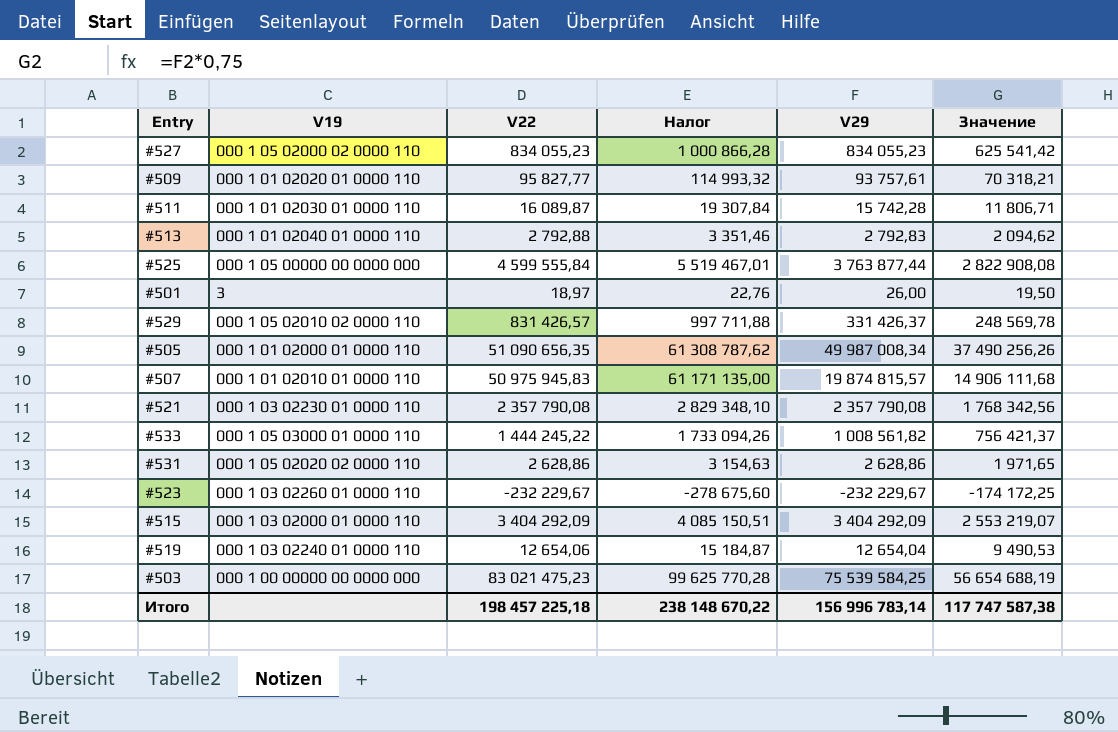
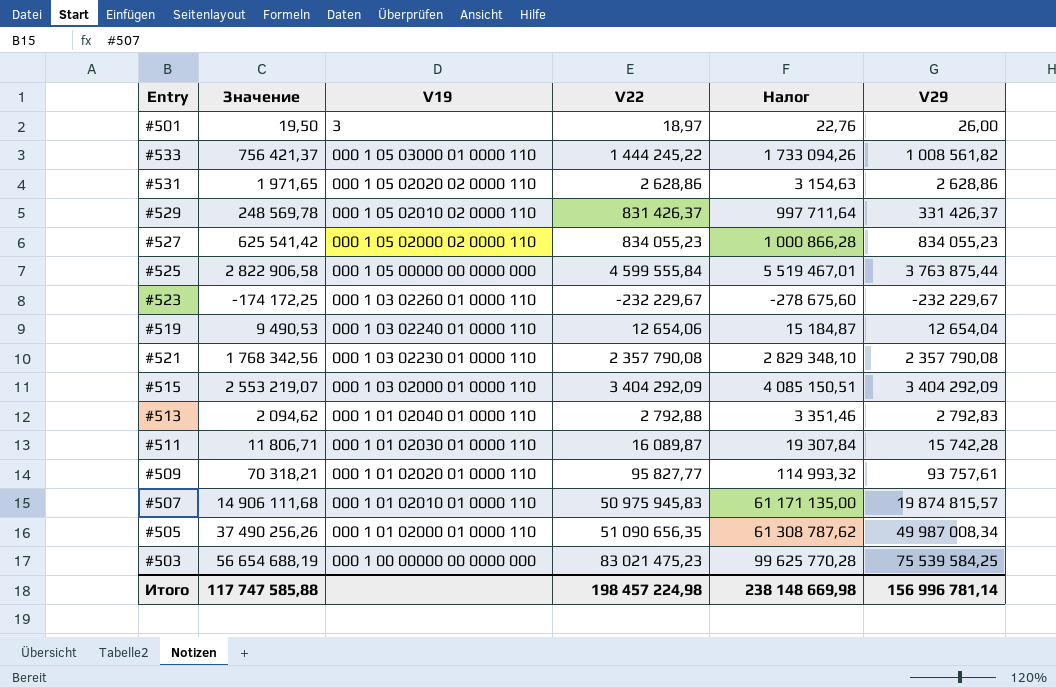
row order: none -> V19 descending
column Значение | position: 6 -> 2
#529 | V22: 831 426,57 -> 831 426,37
#529 | Налог: 997 711,88 -> 997 711,64
#525 | Значение: 2 822 908,08 -> 2 822 906,58
#525 | V29: 3 763 877,44 -> 3 763 875,44
Итого | Значение: 117 747 587,38 -> 117 747 585,88
Итого | V22: 198 457 225,18 -> 198 457 224,98
Итого | Налог: 238 148 670,22 -> 238 148 669,98
Итого | V29: 156 996 783,14 -> 156 996 781,14

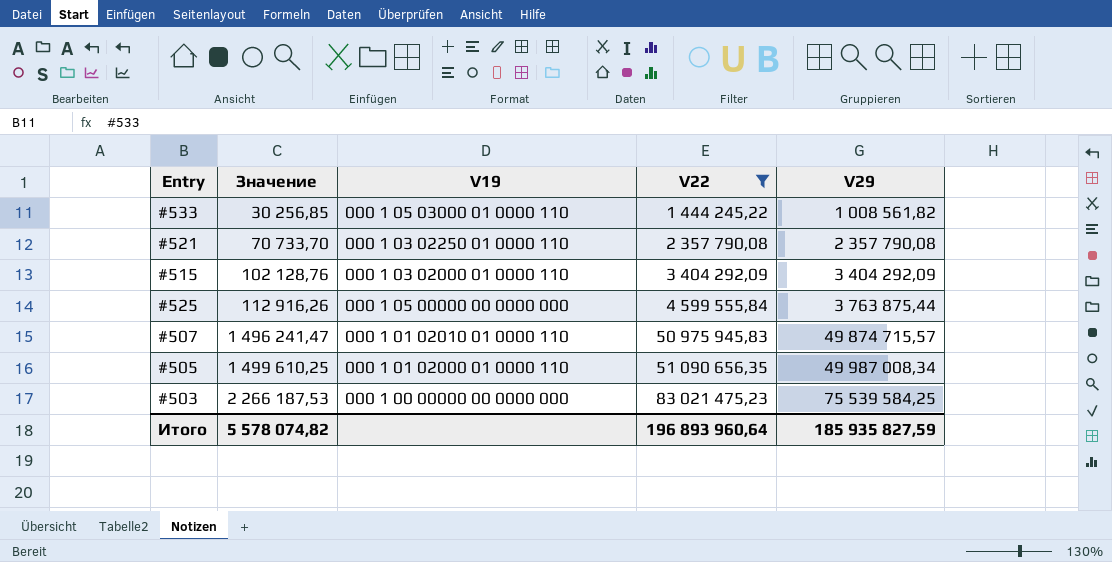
filter: none -> V22 >= 1 444 245,22
row order: V19 descending -> Значение ascending
column Налог | formula: [V22] * 1,2 -> none
column Значение | formula: [V29] * 0,75 -> [V29] * 0,03
#521 | V19: 000 1 03 02230 01 0000 110 -> 000 1 03 02250 01 0000 110
#507 | V29: 19 874 815,57 -> 49 874 715,57
Итого | Значение: 117 747 585,88 -> 5 578 074,82
Итого | V22: 198 457 224,98 -> 196 893 960,64
Итого | V29: 156 996 781,14 -> 185 935 827,59

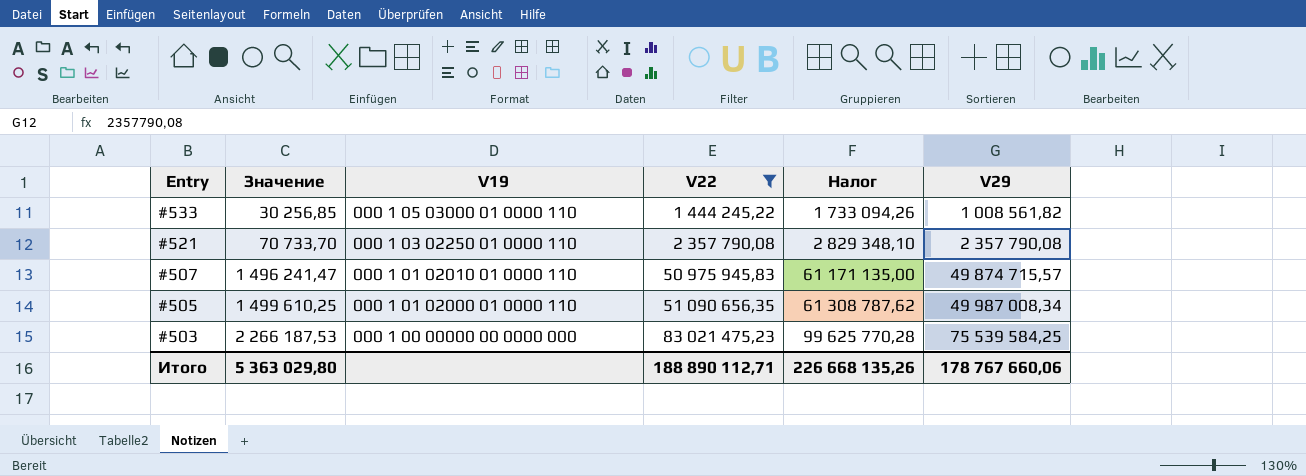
column Налог | formula: none -> [V22] * 1,2
row #515: 102 128,76 | 000 1 03 02000 01 0000 110 | 3 404 292,09 | 3 404 292,09 -> none
row #525: 112 916,26 | 000 1 05 00000 00 0000 000 | 4 599 555,84 | 3 763 875,44 -> none
Итого | Значение: 5 578 074,82 -> 5 363 029,80
Итого | V22: 196 893 960,64 -> 188 890 112,71
Итого | V29: 185 935 827,59 -> 178 767 660,06

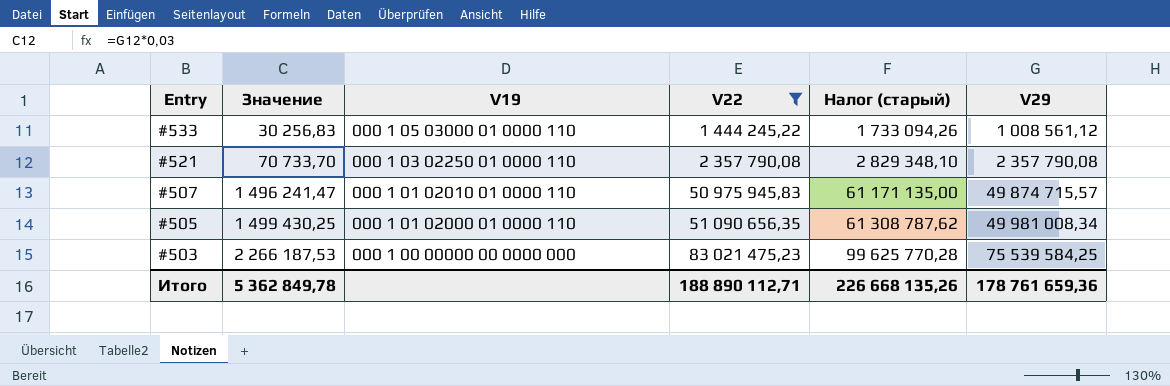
column name: Налог -> Налог (старый)
#533 | Значение: 30 256,85 -> 30 256,83
#533 | V29: 1 008 561,82 -> 1 008 561,12
#505 | Значение: 1 499 610,25 -> 1 499 430,25
#505 | V29: 49 987 008,34 -> 49 981 008,34
Итого | Значение: 5 363 029,80 -> 5 362 849,78
Итого | V29: 178 767 660,06 -> 178 761 659,36

